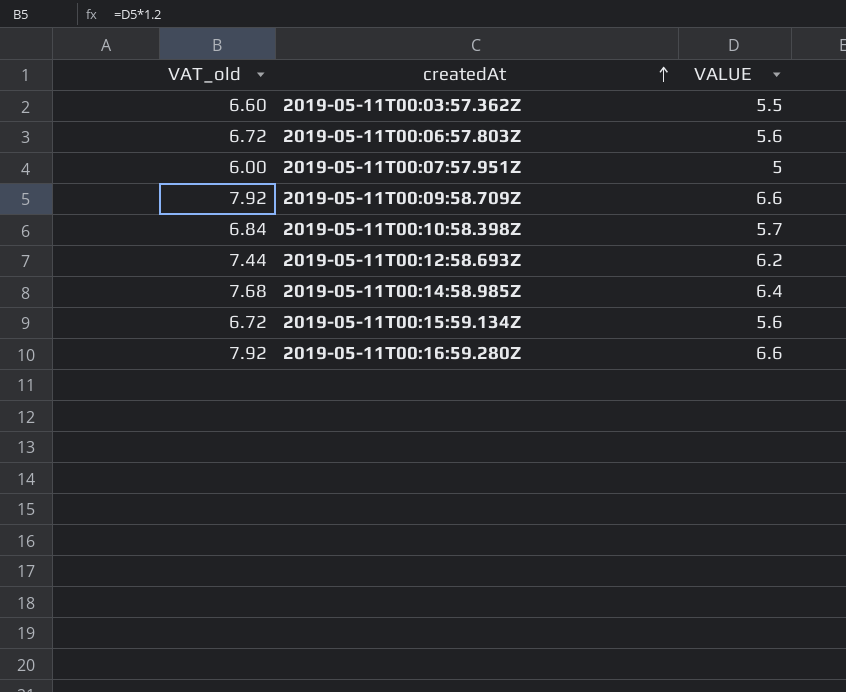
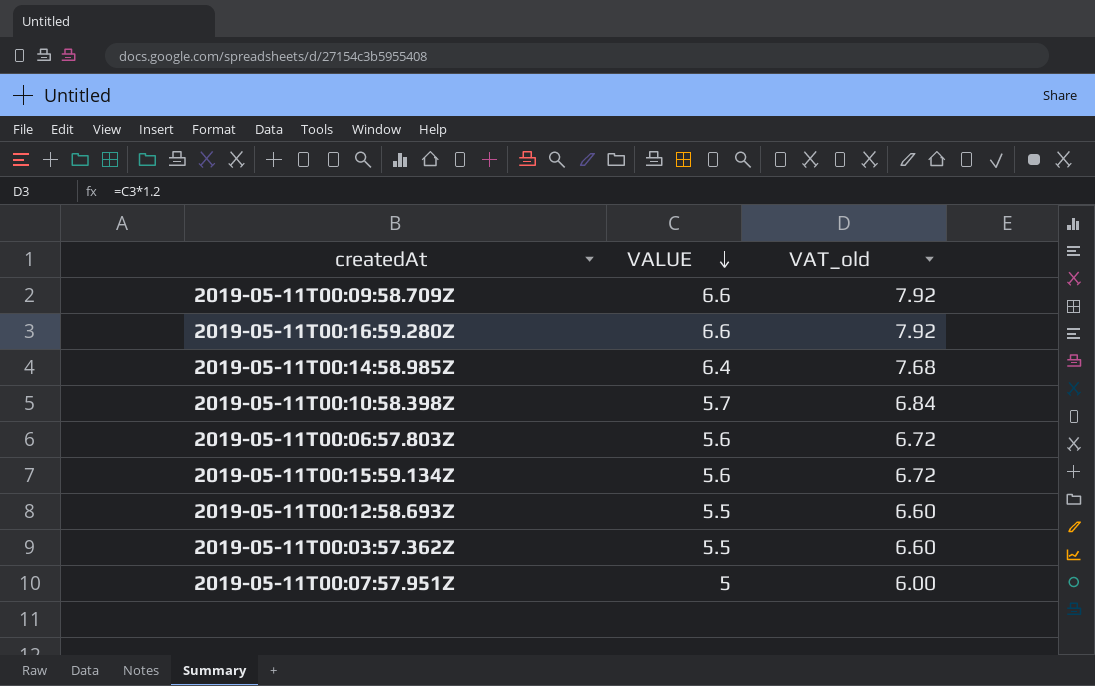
row order: createdAt ascending -> VALUE descending
column VAT_old | position: 1 -> 3
2019-05-11T00:12:58.693Z | VALUE: 6.2 -> 5.5
2019-05-11T00:12:58.693Z | VAT_old: 7.44 -> 6.60

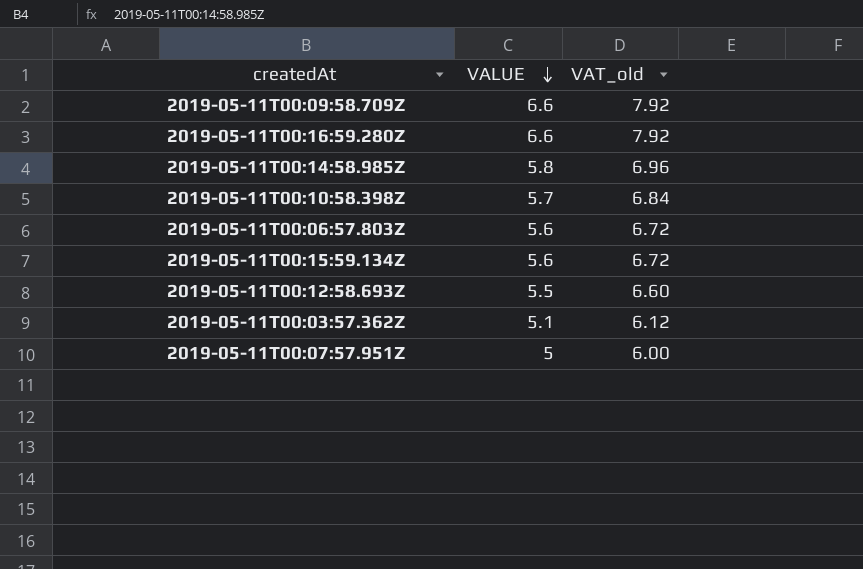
2019-05-11T00:14:58.985Z | VALUE: 6.4 -> 5.8
2019-05-11T00:14:58.985Z | VAT_old: 7.68 -> 6.96
2019-05-11T00:03:57.362Z | VALUE: 5.5 -> 5.1
2019-05-11T00:03:57.362Z | VAT_old: 6.60 -> 6.12

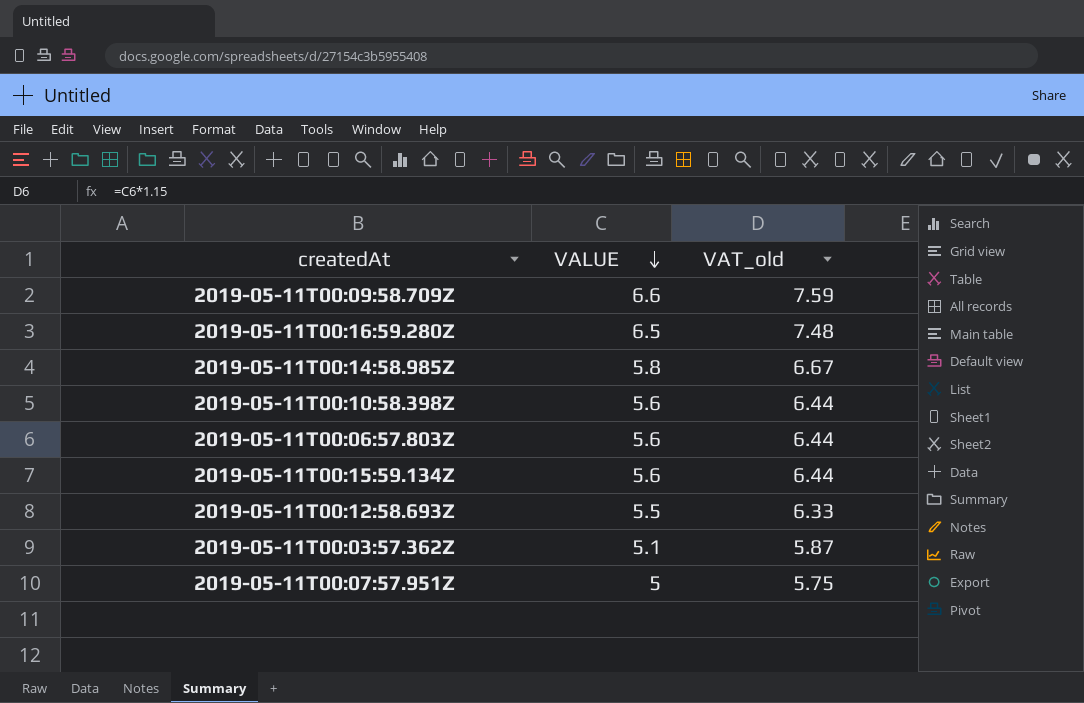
column VAT_old | formula: [VALUE] * 1.2 -> [VALUE] * 1.15
2019-05-11T00:16:59.280Z | VALUE: 6.6 -> 6.5
2019-05-11T00:10:58.398Z | VALUE: 5.7 -> 5.6

